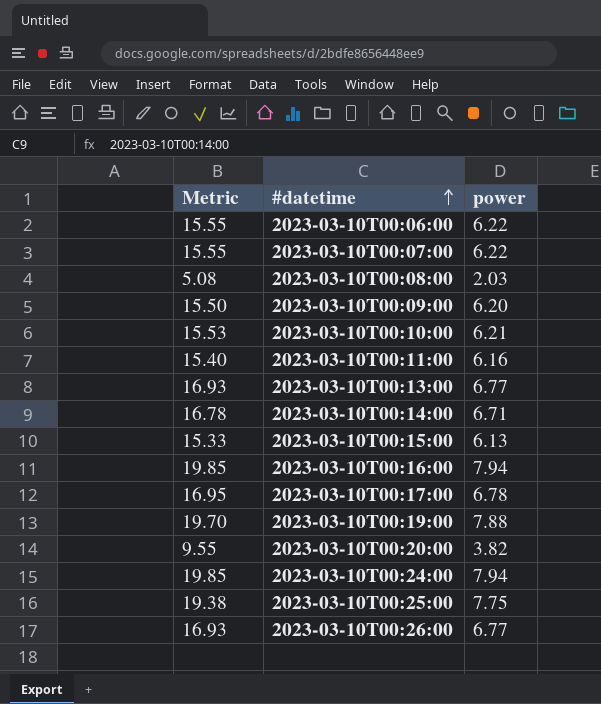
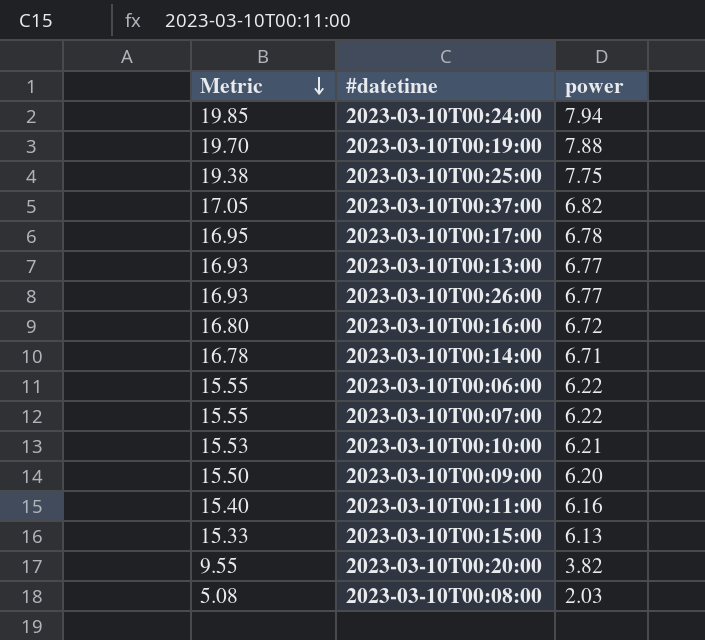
row order: #datetime ascending -> Metric descending
row 2023-03-10T00:37:00: none -> 17.05 | 6.82
2023-03-10T00:16:00 | Metric: 19.85 -> 16.80
2023-03-10T00:16:00 | power: 7.94 -> 6.72

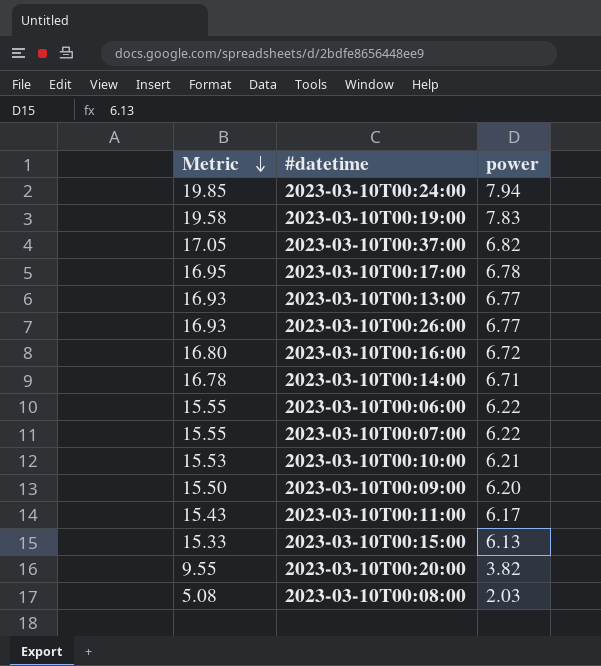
row 2023-03-10T00:25:00: 19.38 | 7.75 -> none
2023-03-10T00:19:00 | Metric: 19.70 -> 19.58
2023-03-10T00:19:00 | power: 7.88 -> 7.83
2023-03-10T00:11:00 | Metric: 15.40 -> 15.43
2023-03-10T00:11:00 | power: 6.16 -> 6.17

